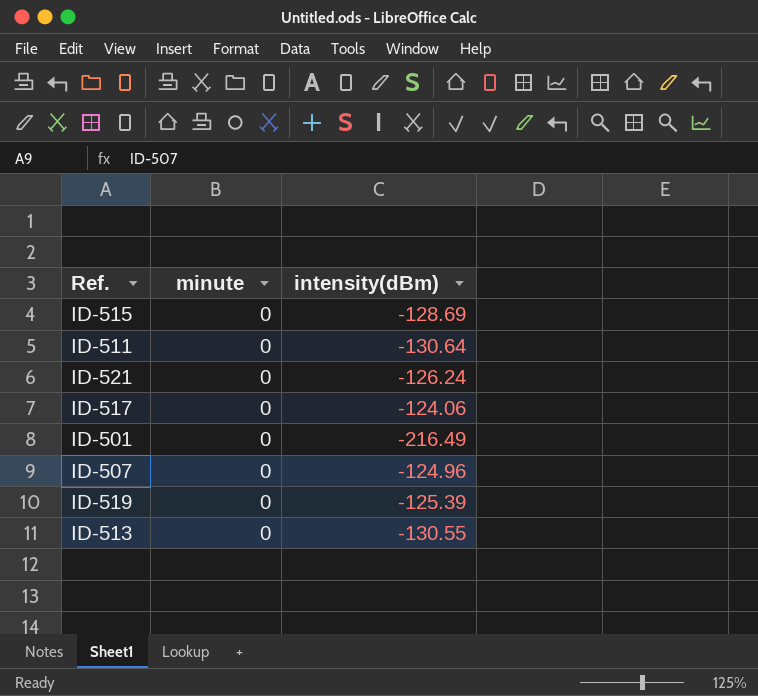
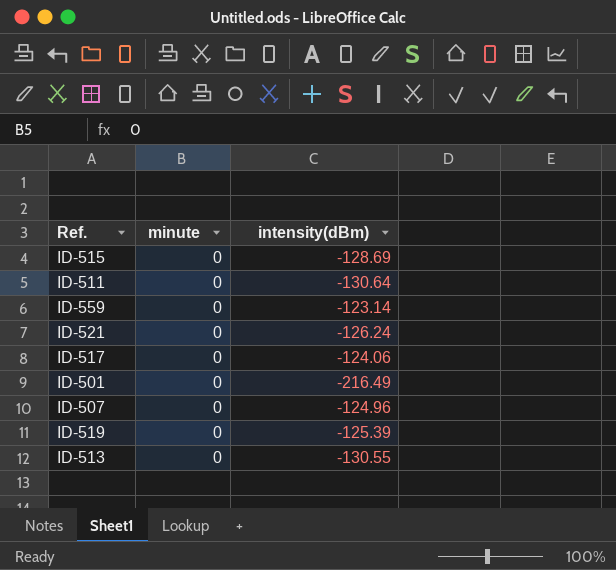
row ID-559: none -> 0 | -123.14

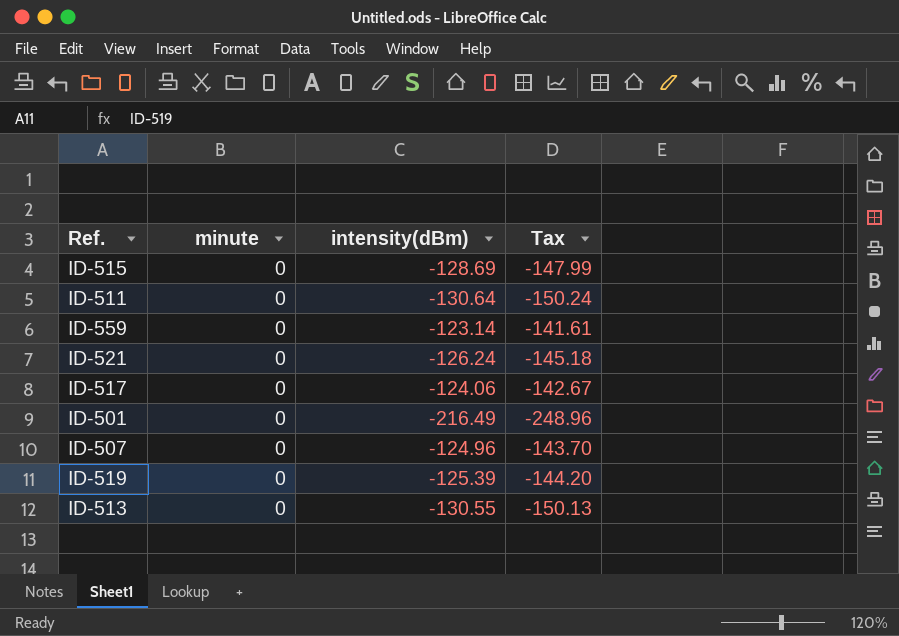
column Tax | formula: none -> [intensity(dBm)] * 1.15

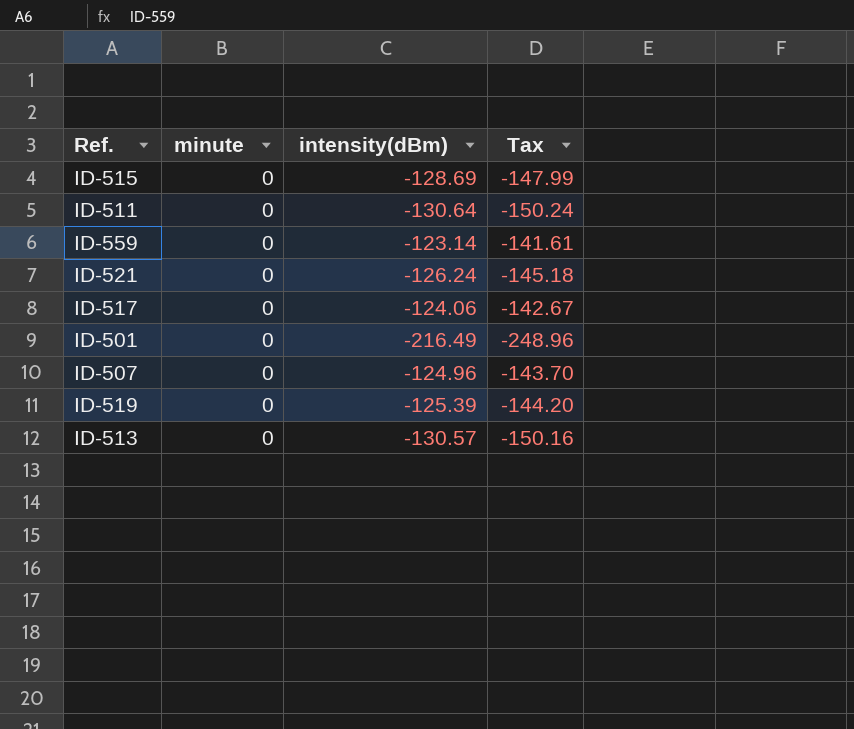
ID-513 | intensity(dBm): -130.55 -> -130.57
ID-513 | Tax: -150.13 -> -150.16

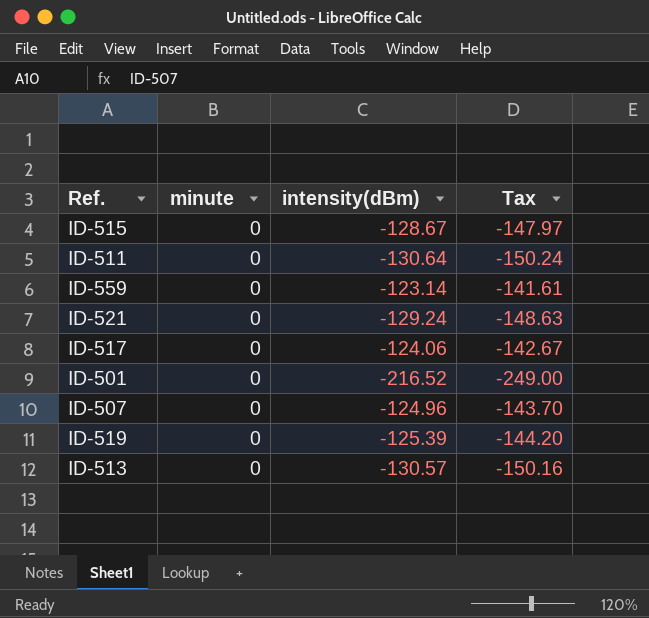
ID-515 | intensity(dBm): -128.69 -> -128.67
ID-515 | Tax: -147.99 -> -147.97
ID-521 | intensity(dBm): -126.24 -> -129.24
ID-521 | Tax: -145.18 -> -148.63
ID-501 | intensity(dBm): -216.49 -> -216.52
ID-501 | Tax: -248.96 -> -249.00

